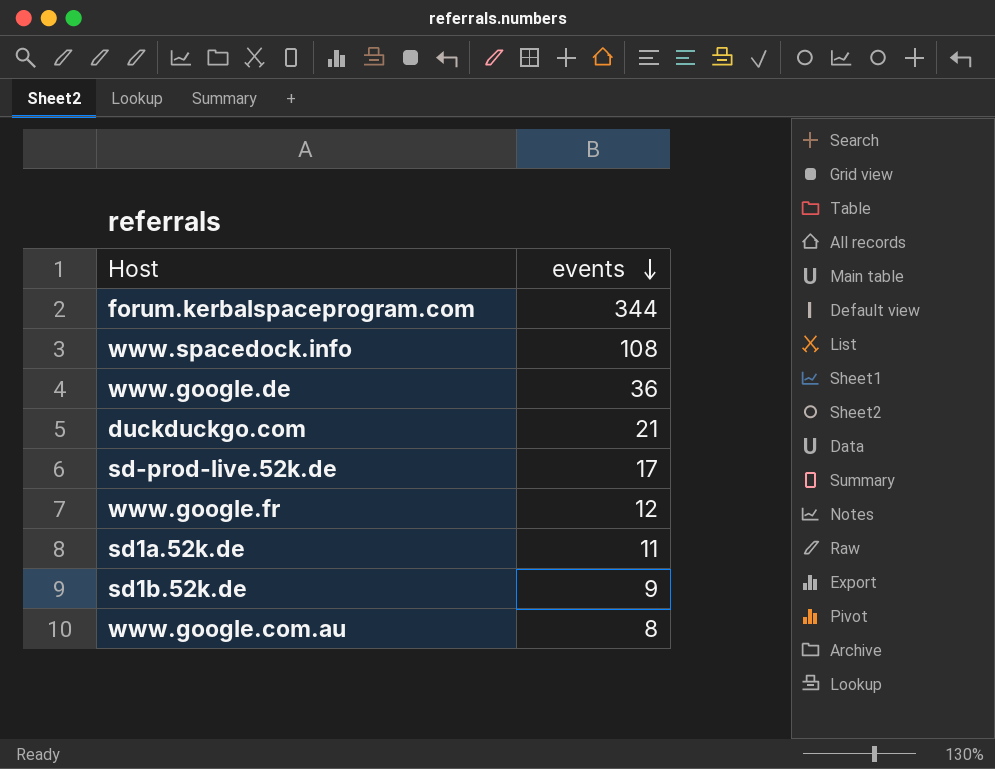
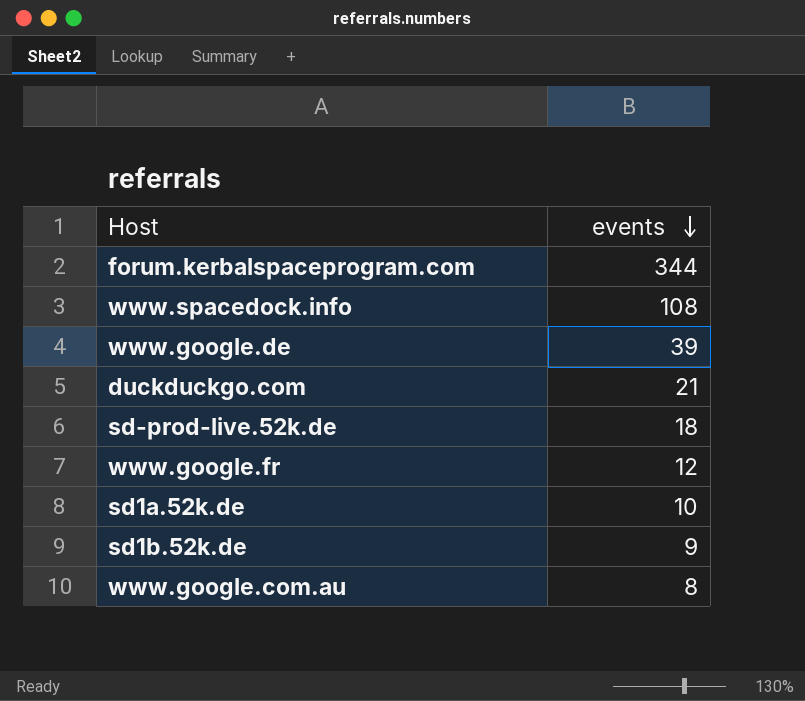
www.google.de | events: 36 -> 39
sd-prod-live.52k.de | events: 17 -> 18
sd1a.52k.de | events: 11 -> 10

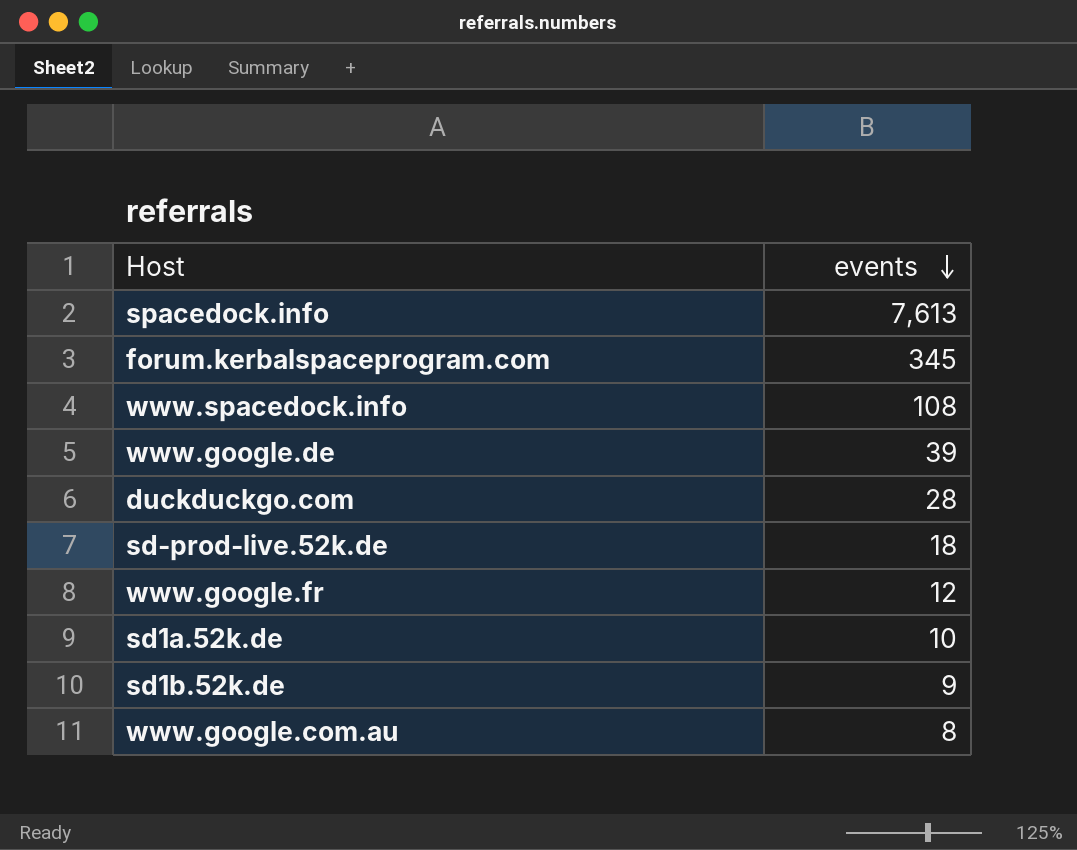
row spacedock.info: none -> 7,613
forum.kerbalspaceprogram.com | events: 344 -> 345
duckduckgo.com | events: 21 -> 28

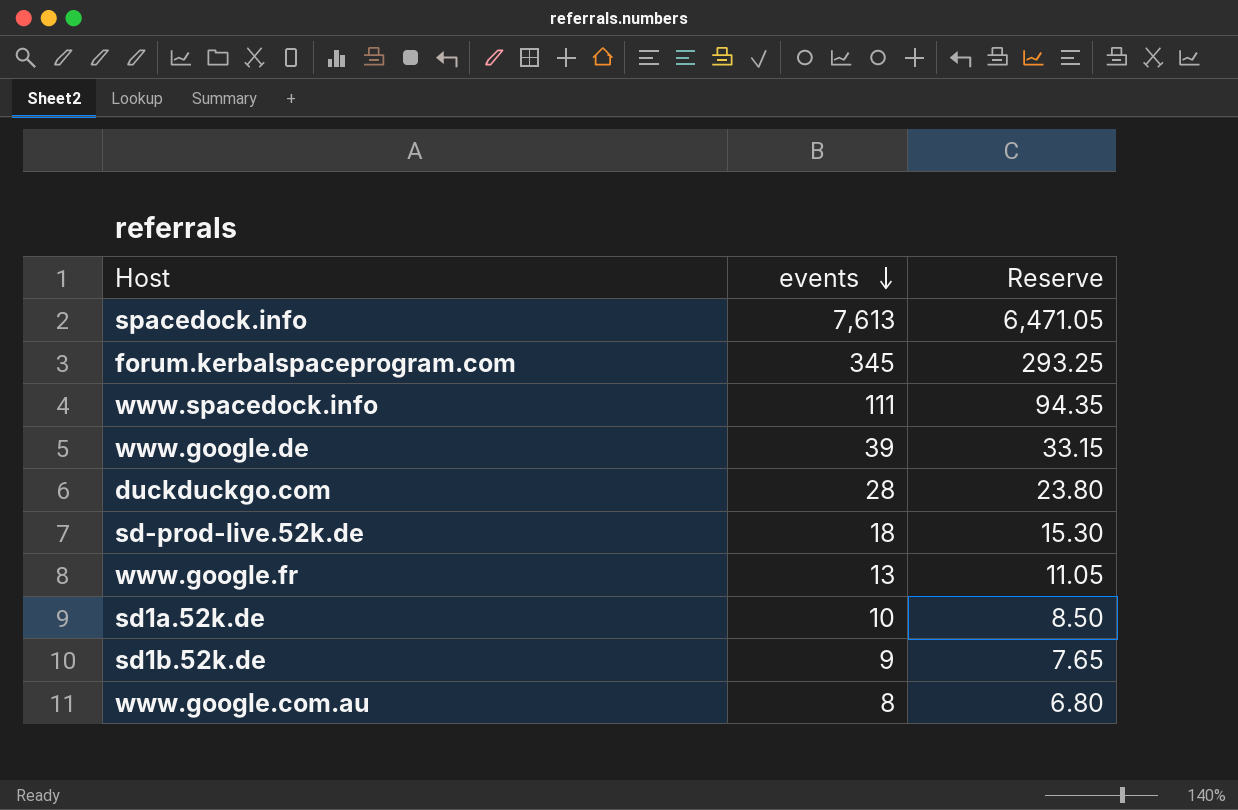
column Reserve | formula: none -> [events] * 0.85
www.spacedock.info | events: 108 -> 111
www.google.fr | events: 12 -> 13

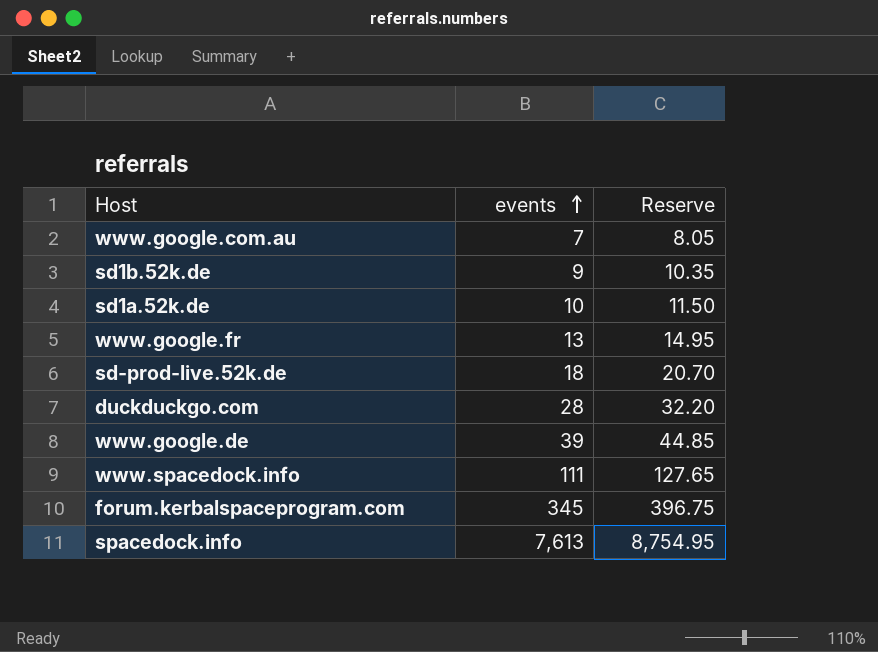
row order: events descending -> events ascending
column Reserve | formula: [events] * 0.85 -> [events] * 1.15
www.google.com.au | events: 8 -> 7

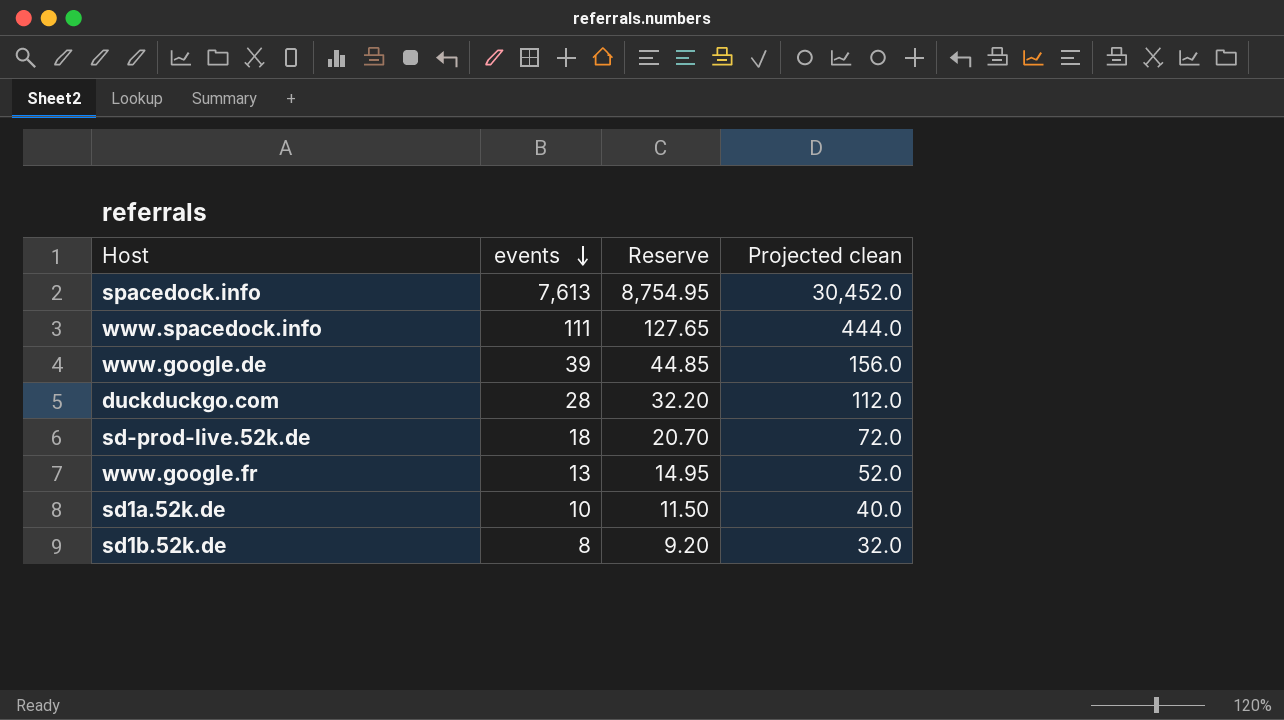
row order: events ascending -> events descending
column Projected clean | formula: none -> [events] * 4
row www.google.com.au: 7 | 8.05 -> none
row forum.kerbalspaceprogram.com: 345 | 396.75 -> none
sd1b.52k.de | events: 9 -> 8
sd1b.52k.de | Reserve: 10.35 -> 9.20

